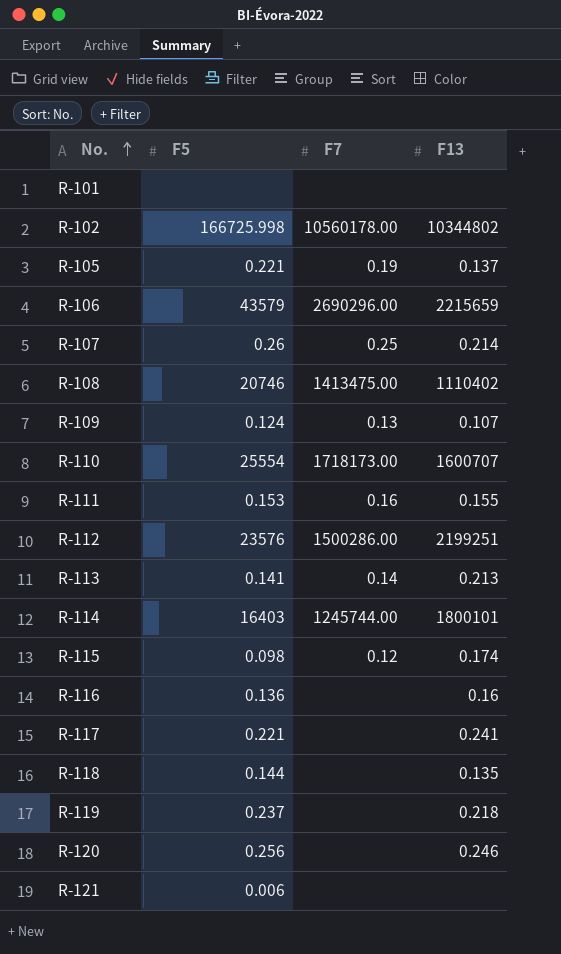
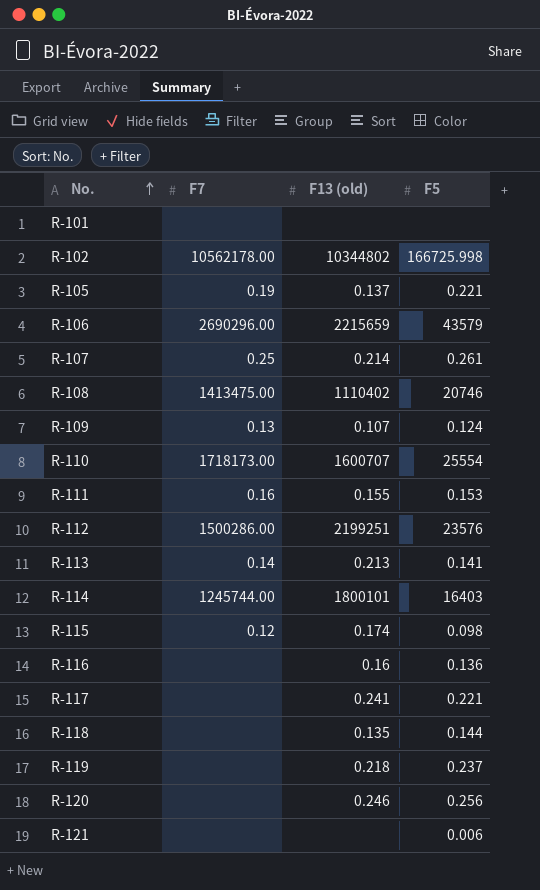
column name: F13 -> F13 (old)
column F5 | position: 2 -> 4
R-102 | F7: 10560178.00 -> 10562178.00
R-107 | F5: 0.26 -> 0.261

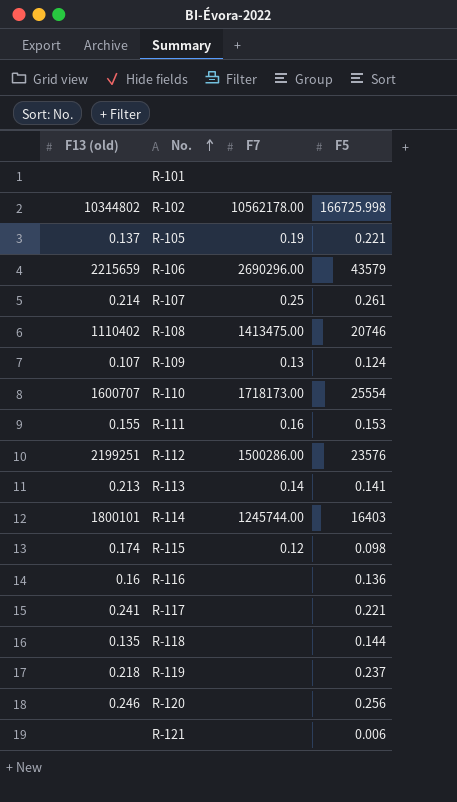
column F13 (old) | position: 3 -> 1

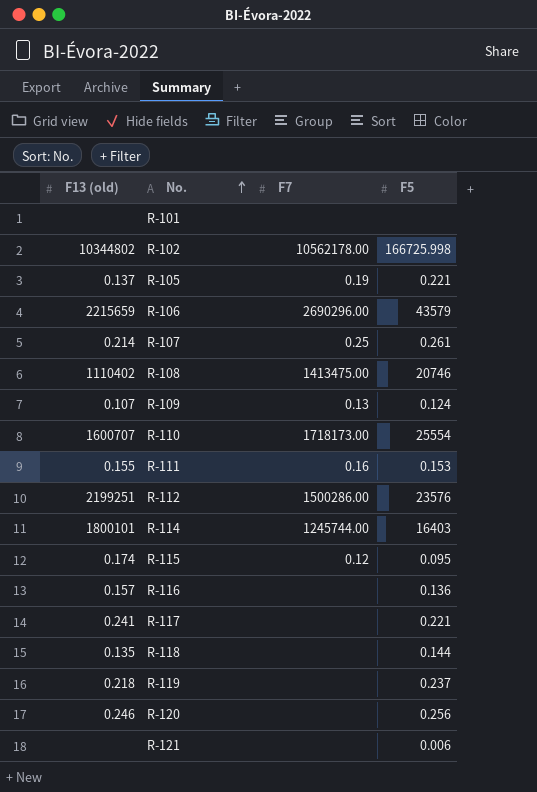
row R-113: 0.213 | 0.14 | 0.141 -> none
R-115 | F5: 0.098 -> 0.095
R-116 | F13 (old): 0.16 -> 0.157

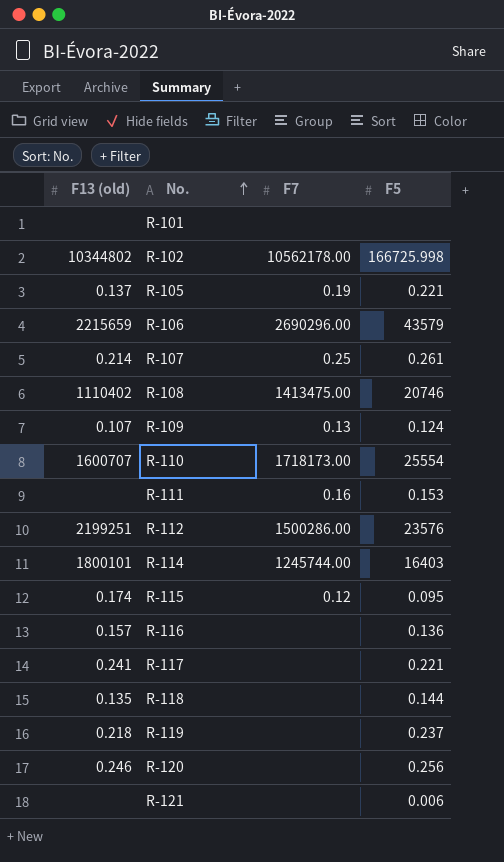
R-111 | F13 (old): 0.155 -> none

